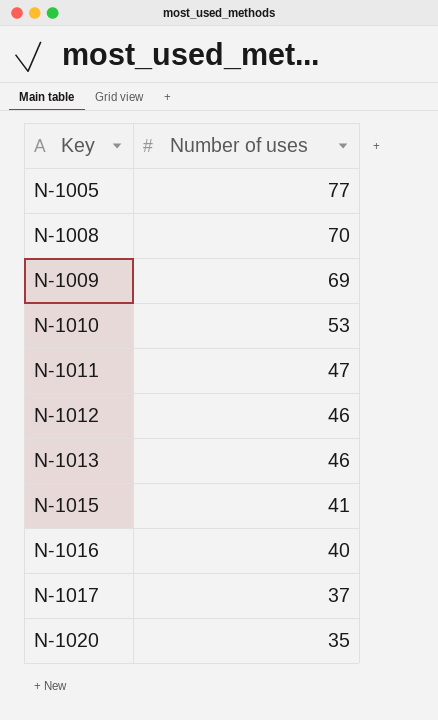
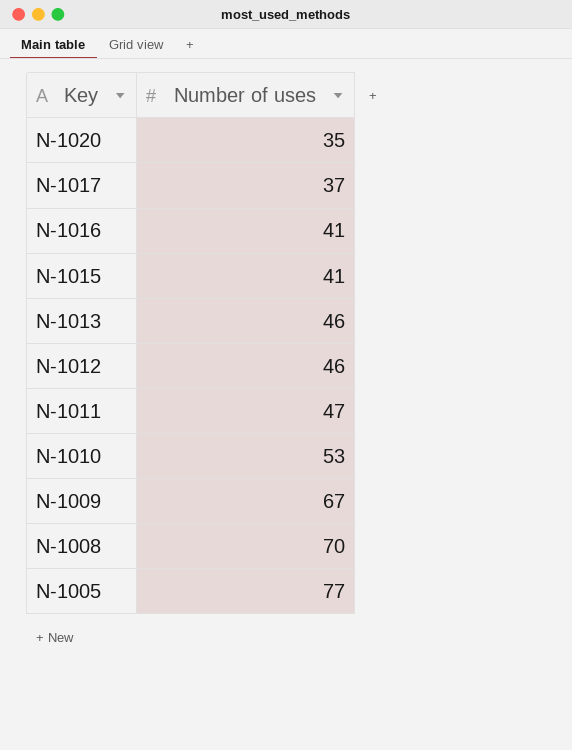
row order: Key ascending -> Key descending
N-1016 | Number of uses: 40 -> 41
N-1009 | Number of uses: 69 -> 67

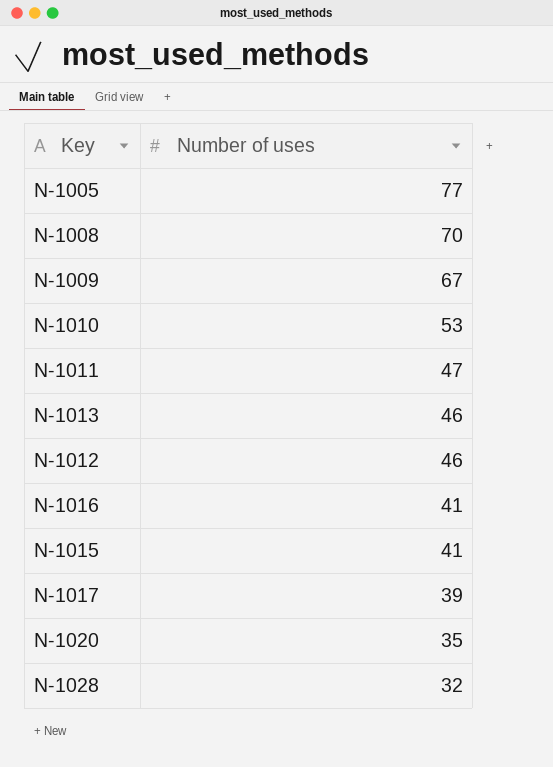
row order: Key descending -> Number of uses descending
N-1017 | Number of uses: 37 -> 39
row N-1028: none -> 32

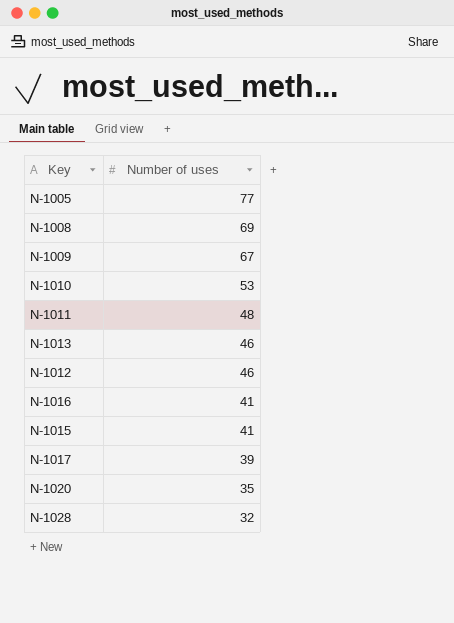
N-1008 | Number of uses: 70 -> 69
N-1011 | Number of uses: 47 -> 48

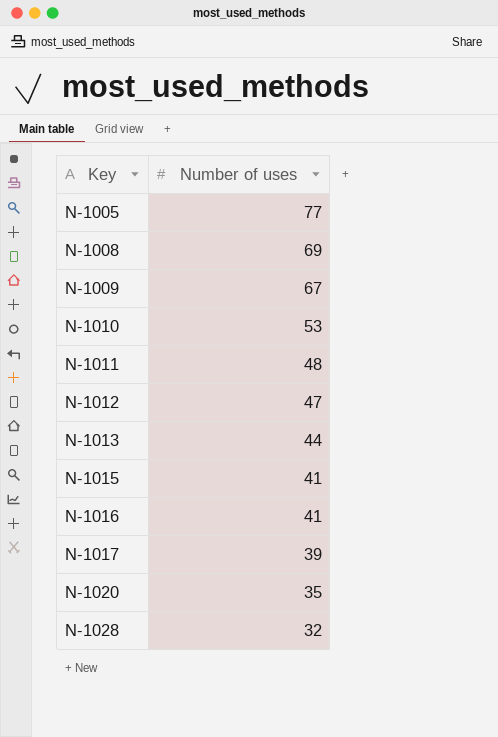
row order: Number of uses descending -> Key ascending
N-1012 | Number of uses: 46 -> 47
N-1013 | Number of uses: 46 -> 44

